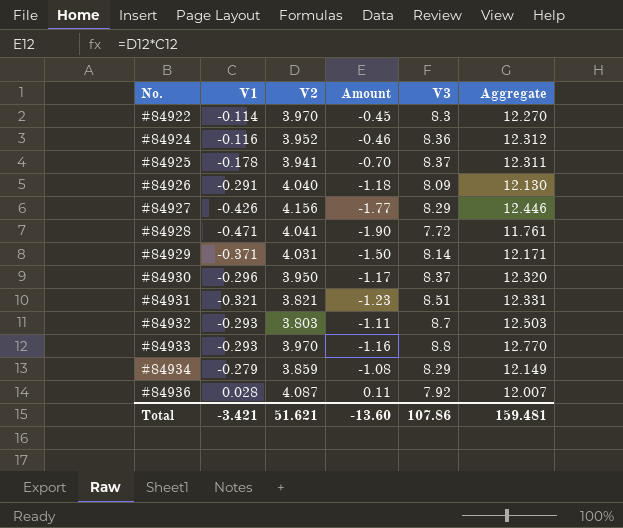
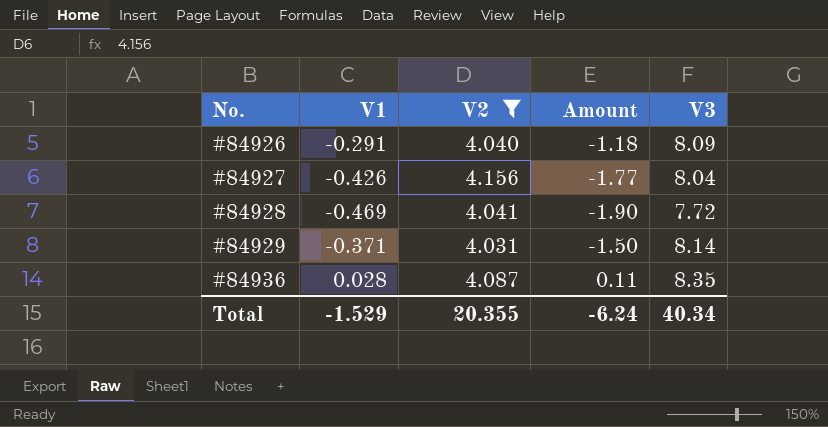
filter: none -> V2 >= 4.031
column Aggregate | formula: [V2] + [V3] -> none
#84927 | V3: 8.29 -> 8.04
#84928 | V1: -0.471 -> -0.469
#84936 | V3: 7.92 -> 8.35
Total | V1: -3.421 -> -1.529
Total | V2: 51.621 -> 20.355
Total | Amount: -13.60 -> -6.24
Total | V3: 107.86 -> 40.34

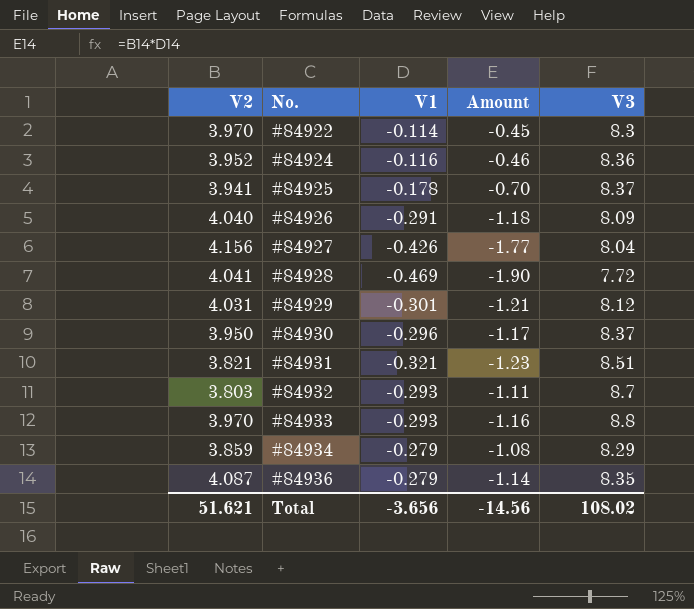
filter: V2 >= 4.031 -> none
column V2 | position: 3 -> 1
#84929 | V1: -0.371 -> -0.301
#84929 | Amount: -1.50 -> -1.21
#84929 | V3: 8.14 -> 8.12
#84936 | V1: 0.028 -> -0.279
#84936 | Amount: 0.11 -> -1.14
Total | V2: 20.355 -> 51.621
Total | V1: -1.529 -> -3.656
Total | Amount: -6.24 -> -14.56
Total | V3: 40.34 -> 108.02

